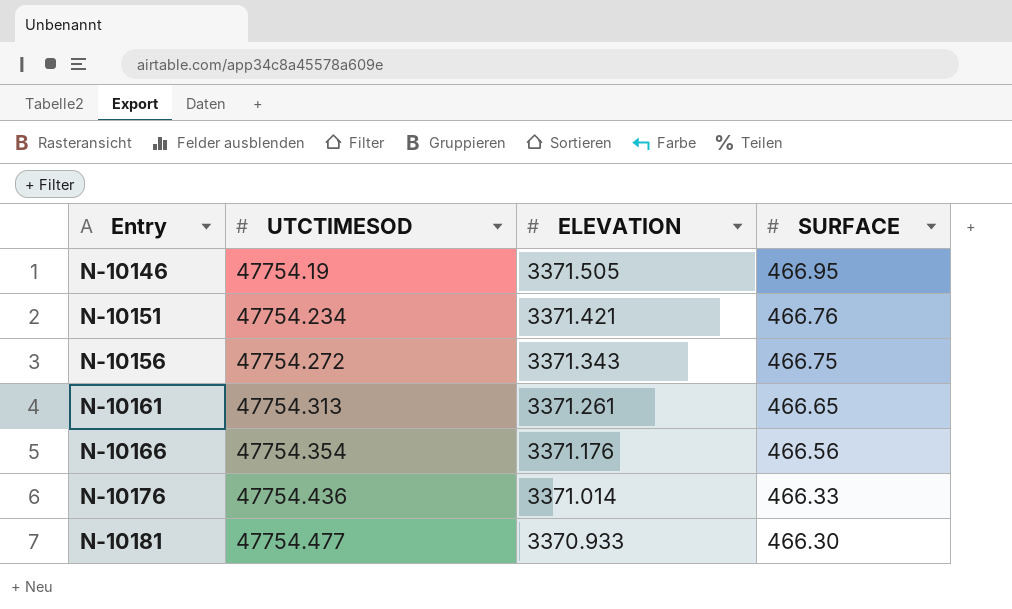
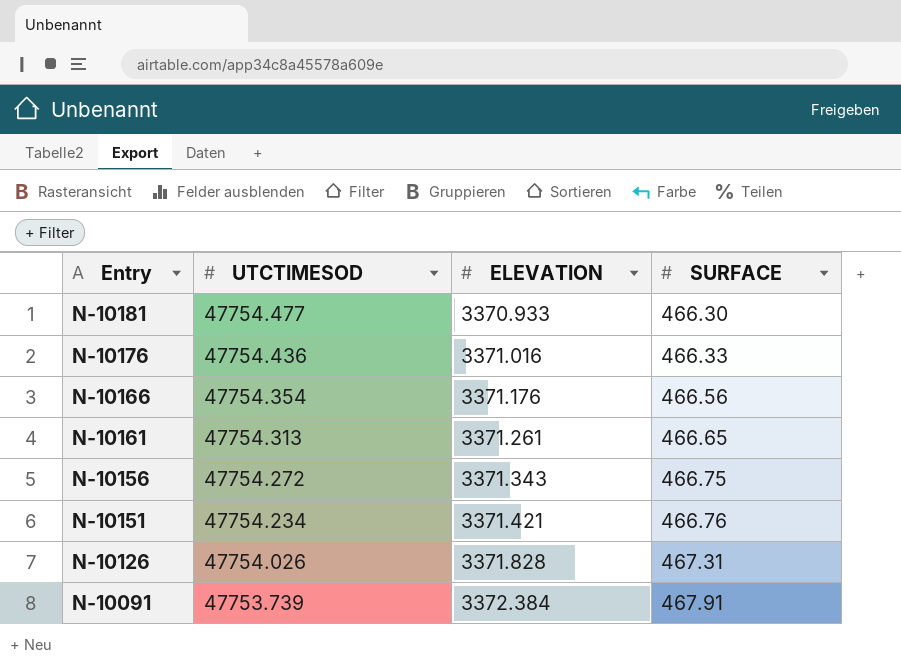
row order: Entry ascending -> Entry descending
row N-10146: 47754.19 | 3371.505 | 466.95 -> none
N-10176 | ELEVATION: 3371.014 -> 3371.016
row N-10126: none -> 47754.026 | 3371.828 | 467.31
row N-10091: none -> 47753.739 | 3372.384 | 467.91

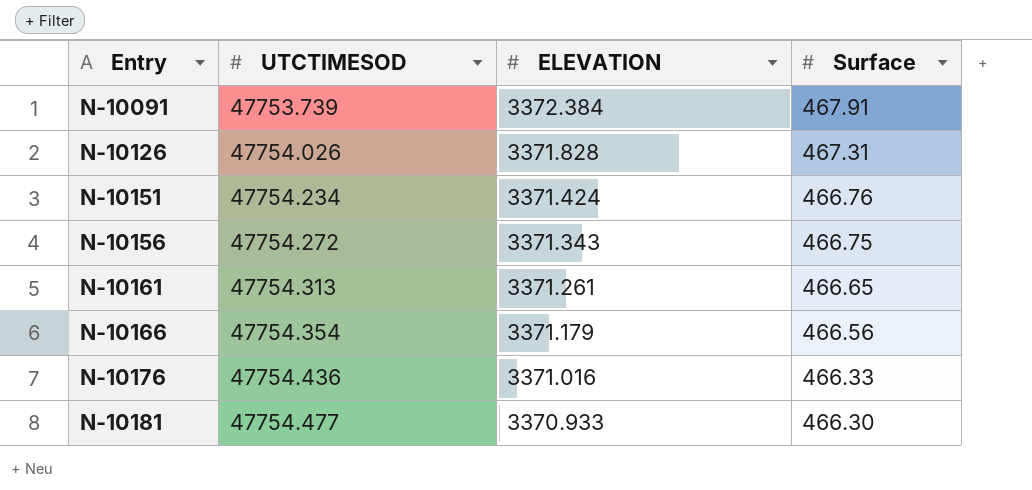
row order: Entry descending -> Entry ascending
column name: SURFACE -> Surface
N-10151 | ELEVATION: 3371.421 -> 3371.424
N-10166 | ELEVATION: 3371.176 -> 3371.179

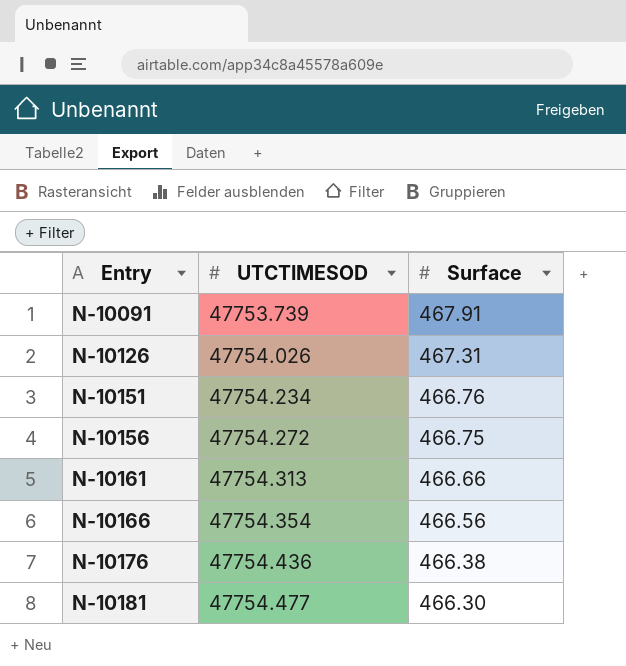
column ELEVATION | position: 3 -> none
N-10161 | Surface: 466.65 -> 466.66
N-10176 | Surface: 466.33 -> 466.38

